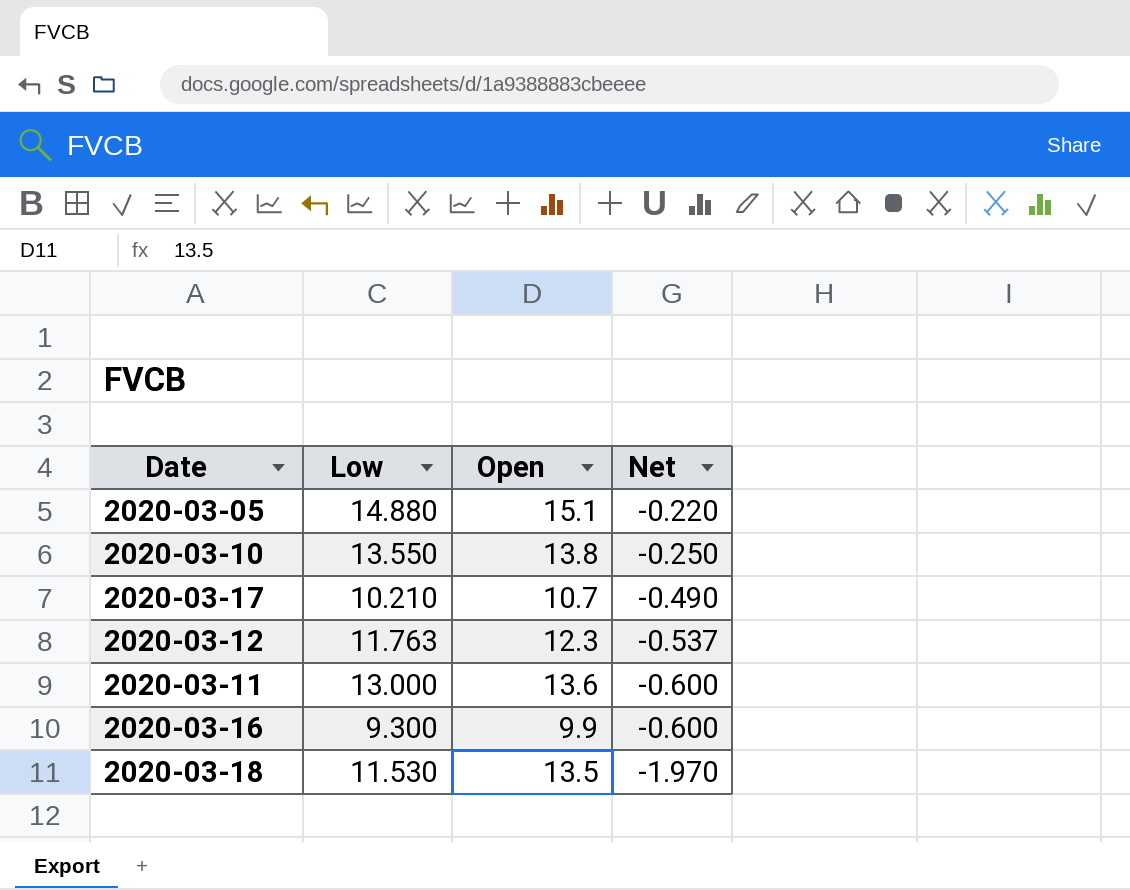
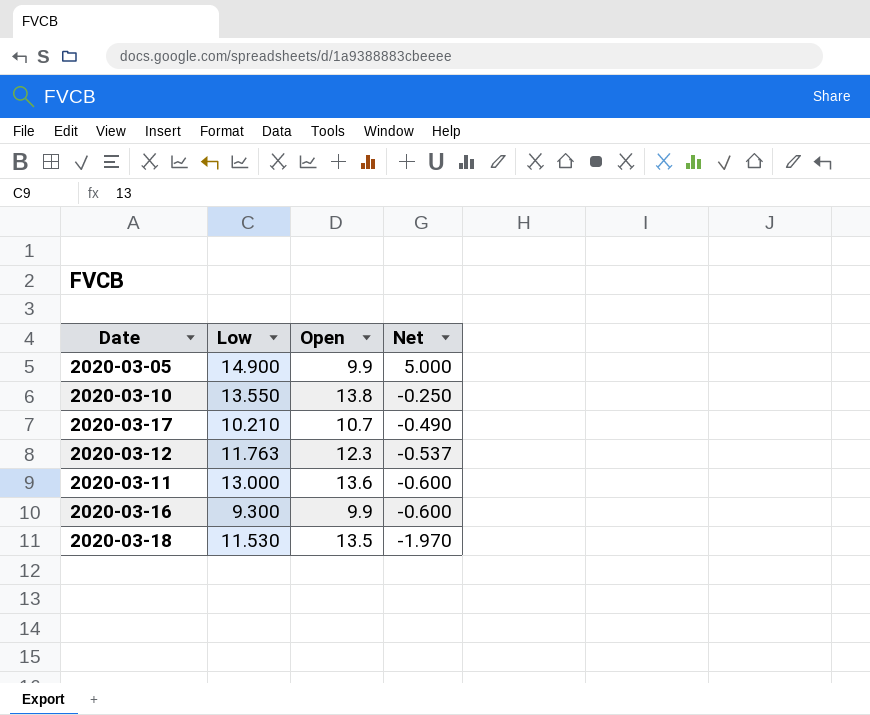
2020-03-05 | Low: 14.880 -> 14.900
2020-03-05 | Open: 15.1 -> 9.9
2020-03-05 | Net: -0.220 -> 5.000

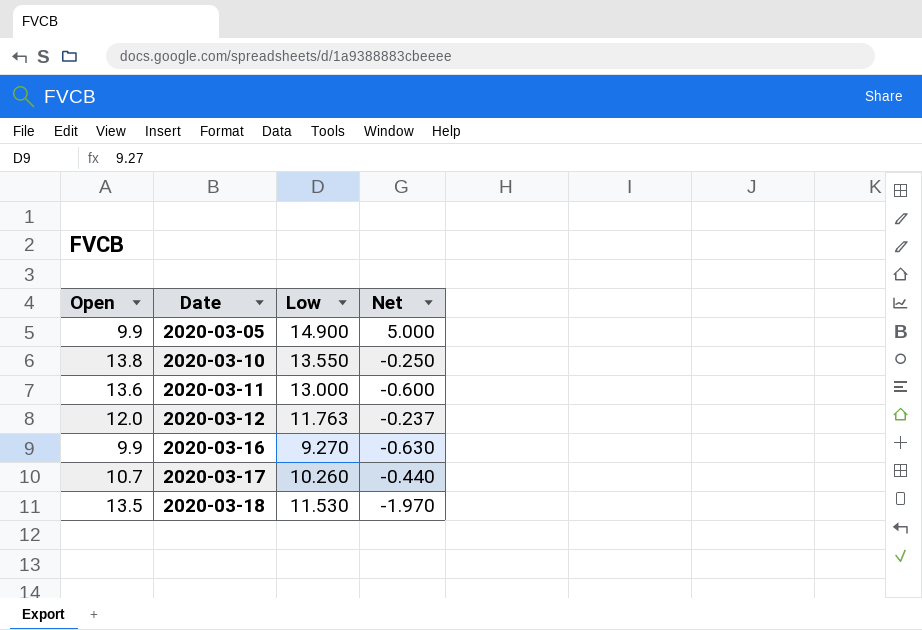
row order: Net descending -> Date ascending
column Open | position: 3 -> 1
2020-03-12 | Open: 12.3 -> 12.0
2020-03-12 | Net: -0.537 -> -0.237
2020-03-16 | Low: 9.300 -> 9.270
2020-03-16 | Net: -0.600 -> -0.630
2020-03-17 | Low: 10.210 -> 10.260
2020-03-17 | Net: -0.490 -> -0.440

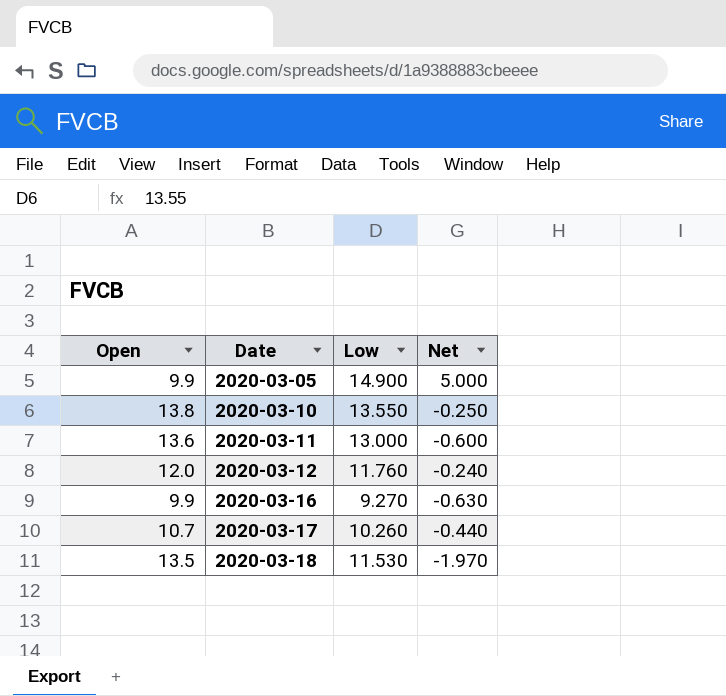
2020-03-12 | Low: 11.763 -> 11.760
2020-03-12 | Net: -0.237 -> -0.240

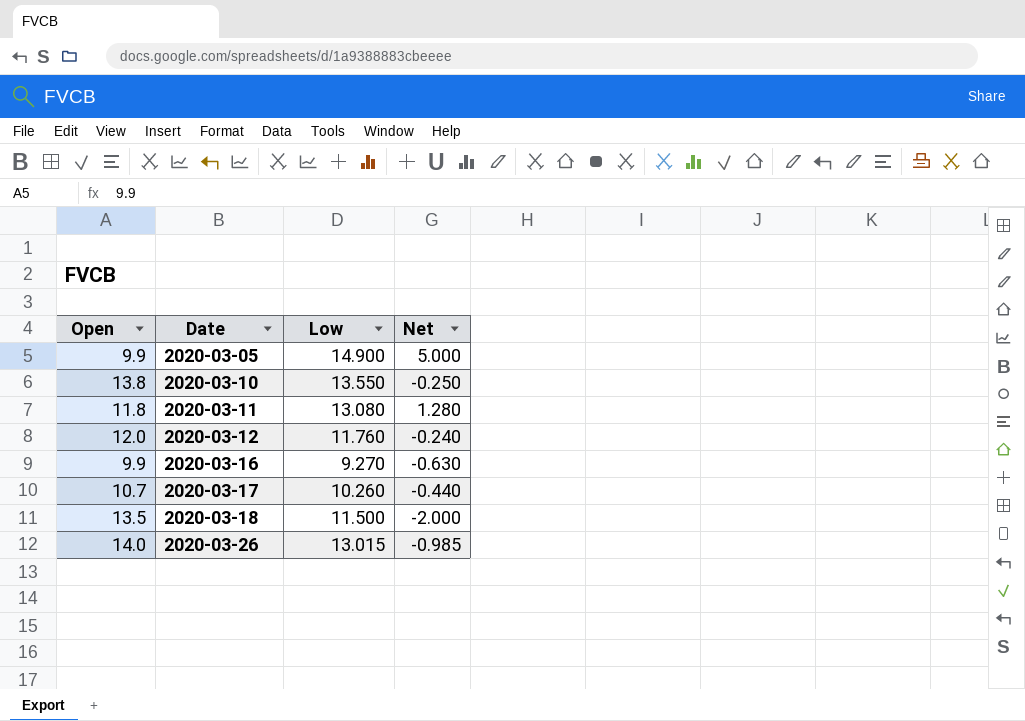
2020-03-11 | Open: 13.6 -> 11.8
2020-03-11 | Low: 13.000 -> 13.080
2020-03-11 | Net: -0.600 -> 1.280
2020-03-18 | Low: 11.530 -> 11.500
2020-03-18 | Net: -1.970 -> -2.000
row 2020-03-26: none -> 14.0 | 13.015 | -0.985

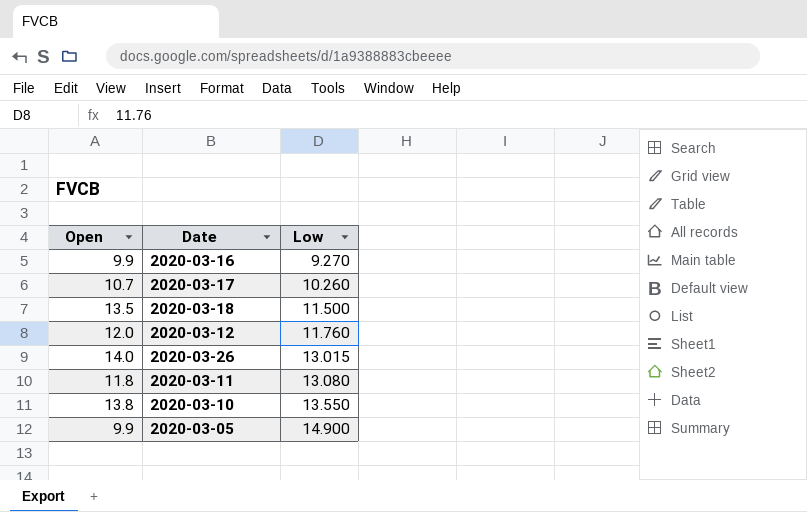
row order: Date ascending -> Low ascending
column Net | formula: [Low] - [Open] -> none

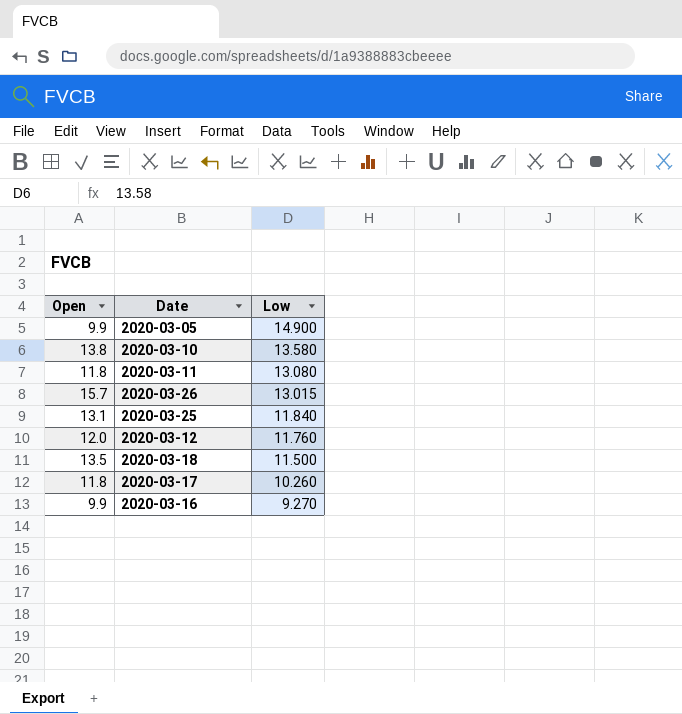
row order: Low ascending -> Low descending
2020-03-10 | Low: 13.550 -> 13.580
2020-03-26 | Open: 14.0 -> 15.7
row 2020-03-25: none -> 13.1 | 11.840
2020-03-17 | Open: 10.7 -> 11.8

